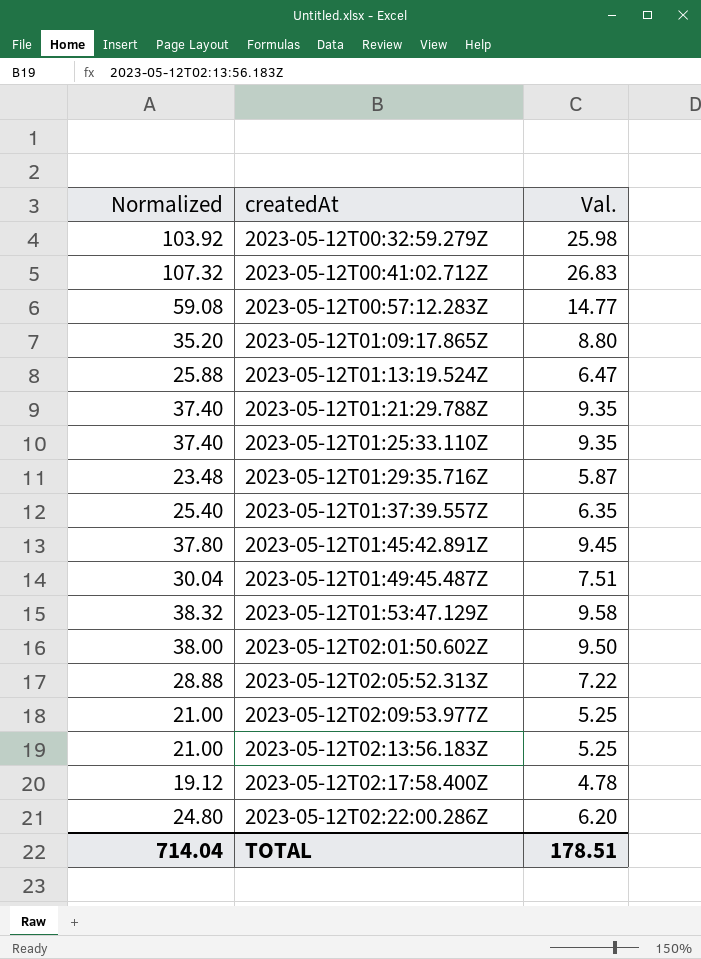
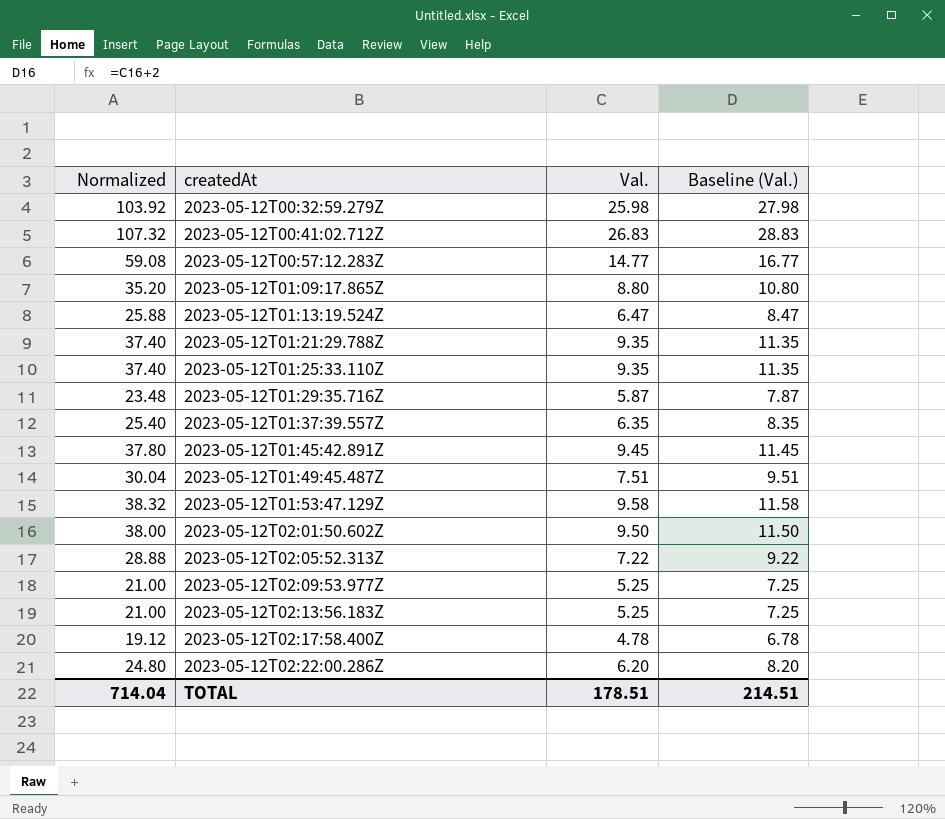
column Baseline (Val.) | formula: none -> [Val.] + 2

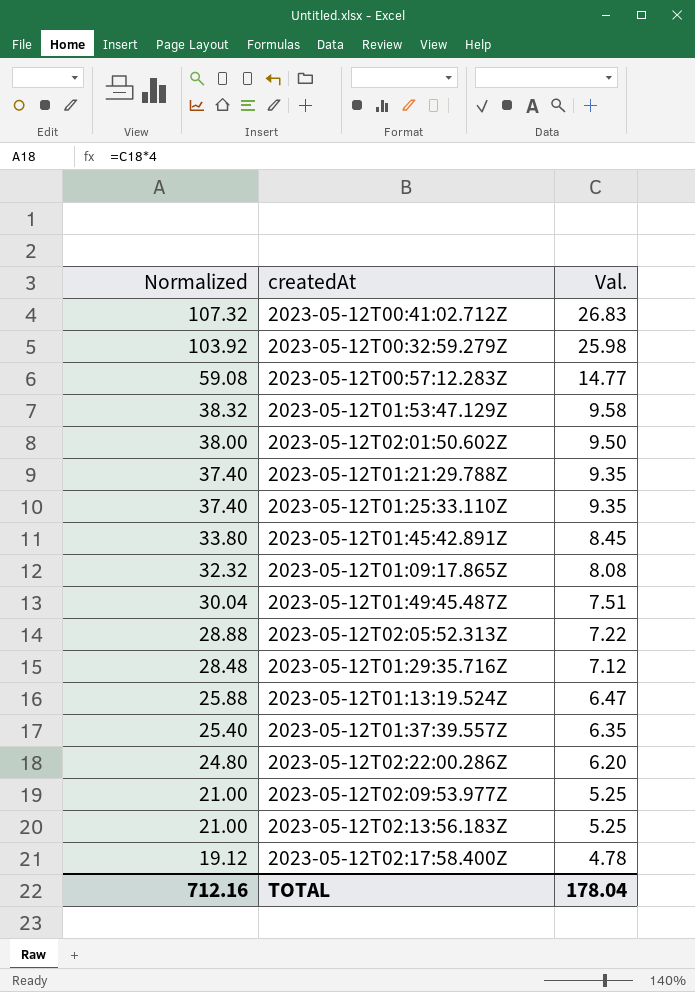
row order: createdAt ascending -> Normalized descending
column Baseline (Val.) | formula: [Val.] + 2 -> none
2023-05-12T01:45:42.891Z | Normalized: 37.80 -> 33.80
2023-05-12T01:45:42.891Z | Val.: 9.45 -> 8.45
2023-05-12T01:09:17.865Z | Normalized: 35.20 -> 32.32
2023-05-12T01:09:17.865Z | Val.: 8.80 -> 8.08
2023-05-12T01:29:35.716Z | Normalized: 23.48 -> 28.48
2023-05-12T01:29:35.716Z | Val.: 5.87 -> 7.12
TOTAL | Normalized: 714.04 -> 712.16
TOTAL | Val.: 178.51 -> 178.04

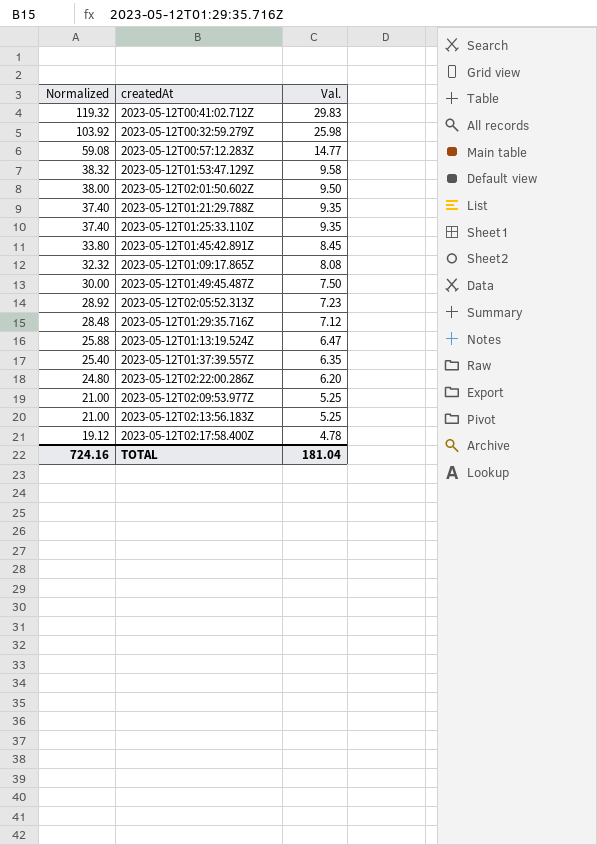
2023-05-12T00:41:02.712Z | Normalized: 107.32 -> 119.32
2023-05-12T00:41:02.712Z | Val.: 26.83 -> 29.83
2023-05-12T01:49:45.487Z | Normalized: 30.04 -> 30.00
2023-05-12T01:49:45.487Z | Val.: 7.51 -> 7.50
2023-05-12T02:05:52.313Z | Normalized: 28.88 -> 28.92
2023-05-12T02:05:52.313Z | Val.: 7.22 -> 7.23
TOTAL | Normalized: 712.16 -> 724.16
TOTAL | Val.: 178.04 -> 181.04

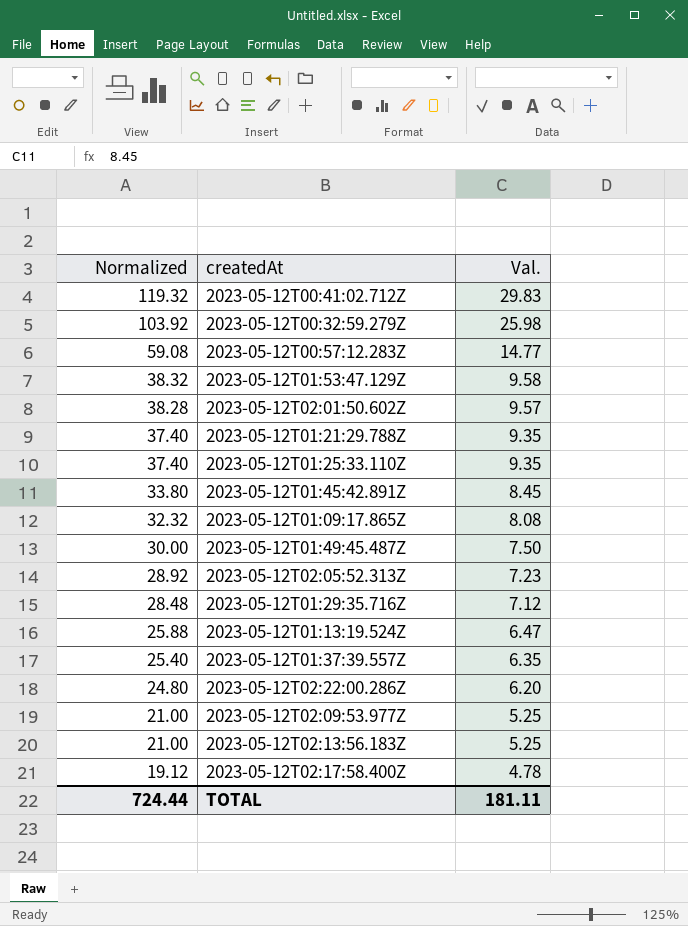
2023-05-12T02:01:50.602Z | Normalized: 38.00 -> 38.28
2023-05-12T02:01:50.602Z | Val.: 9.50 -> 9.57
TOTAL | Normalized: 724.16 -> 724.44
TOTAL | Val.: 181.04 -> 181.11

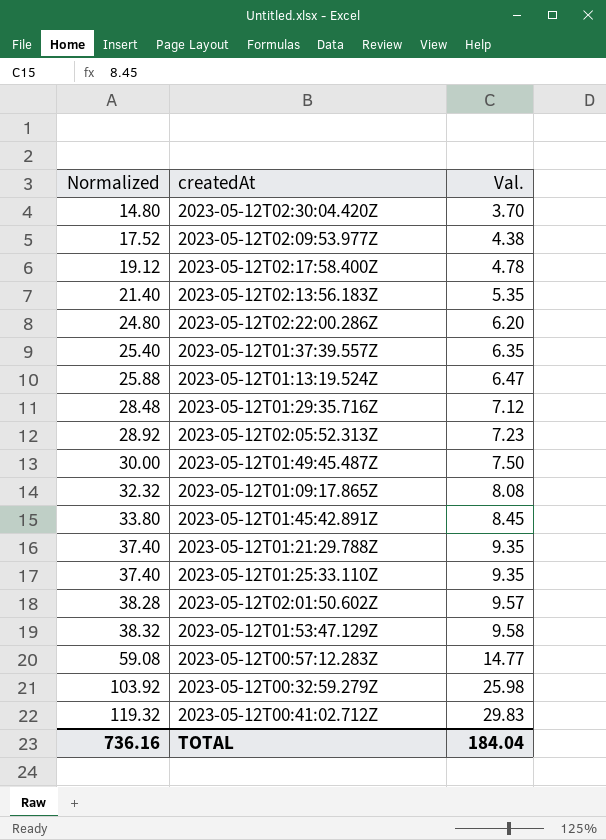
row order: Normalized descending -> Normalized ascending
row 2023-05-12T02:30:04.420Z: none -> 14.80 | 3.70
2023-05-12T02:09:53.977Z | Normalized: 21.00 -> 17.52
2023-05-12T02:09:53.977Z | Val.: 5.25 -> 4.38
2023-05-12T02:13:56.183Z | Normalized: 21.00 -> 21.40
2023-05-12T02:13:56.183Z | Val.: 5.25 -> 5.35
TOTAL | Normalized: 724.44 -> 736.16
TOTAL | Val.: 181.11 -> 184.04

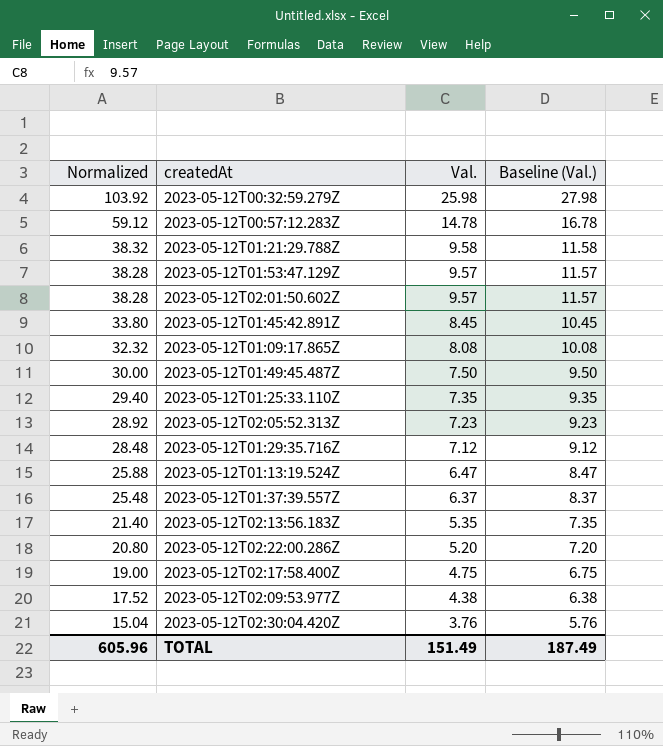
row order: Normalized ascending -> Normalized descending
column Baseline (Val.) | formula: none -> [Val.] + 2
row 2023-05-12T00:41:02.712Z: 119.32 | 29.83 -> none
2023-05-12T00:57:12.283Z | Normalized: 59.08 -> 59.12
2023-05-12T00:57:12.283Z | Val.: 14.77 -> 14.78
2023-05-12T01:21:29.788Z | Normalized: 37.40 -> 38.32
2023-05-12T01:21:29.788Z | Val.: 9.35 -> 9.58
2023-05-12T01:53:47.129Z | Normalized: 38.32 -> 38.28
2023-05-12T01:53:47.129Z | Val.: 9.58 -> 9.57
2023-05-12T01:25:33.110Z | Normalized: 37.40 -> 29.40
2023-05-12T01:25:33.110Z | Val.: 9.35 -> 7.35
2023-05-12T01:37:39.557Z | Normalized: 25.40 -> 25.48
2023-05-12T01:37:39.557Z | Val.: 6.35 -> 6.37
2023-05-12T02:22:00.286Z | Normalized: 24.80 -> 20.80
2023-05-12T02:22:00.286Z | Val.: 6.20 -> 5.20
2023-05-12T02:17:58.400Z | Normalized: 19.12 -> 19.00
2023-05-12T02:17:58.400Z | Val.: 4.78 -> 4.75
2023-05-12T02:30:04.420Z | Normalized: 14.80 -> 15.04
2023-05-12T02:30:04.420Z | Val.: 3.70 -> 3.76
TOTAL | Normalized: 736.16 -> 605.96
TOTAL | Val.: 184.04 -> 151.49

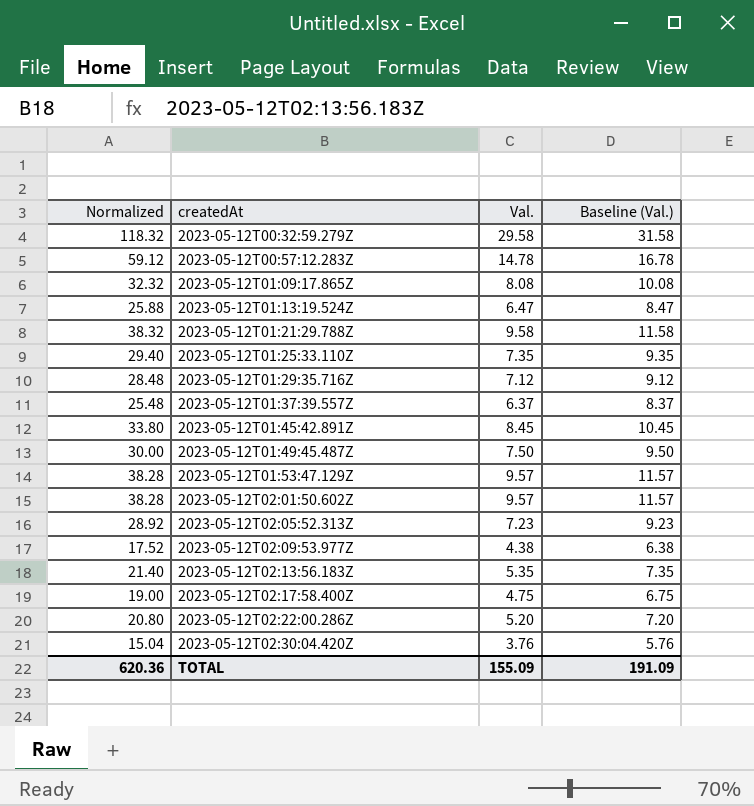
row order: Normalized descending -> createdAt ascending
2023-05-12T00:32:59.279Z | Normalized: 103.92 -> 118.32
2023-05-12T00:32:59.279Z | Val.: 25.98 -> 29.58
2023-05-12T00:32:59.279Z | Baseline (Val.): 27.98 -> 31.58
TOTAL | Normalized: 605.96 -> 620.36
TOTAL | Val.: 151.49 -> 155.09
TOTAL | Baseline (Val.): 187.49 -> 191.09

